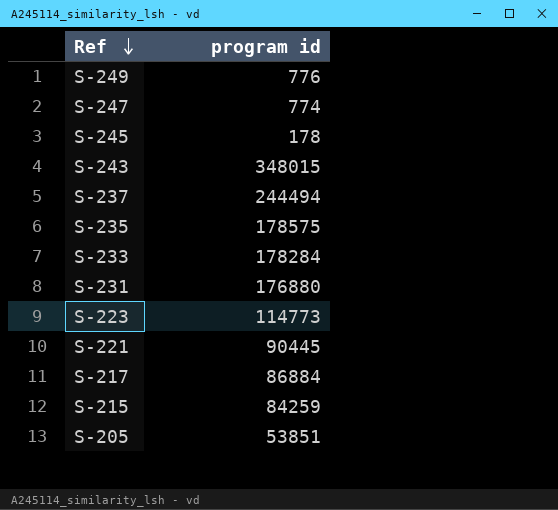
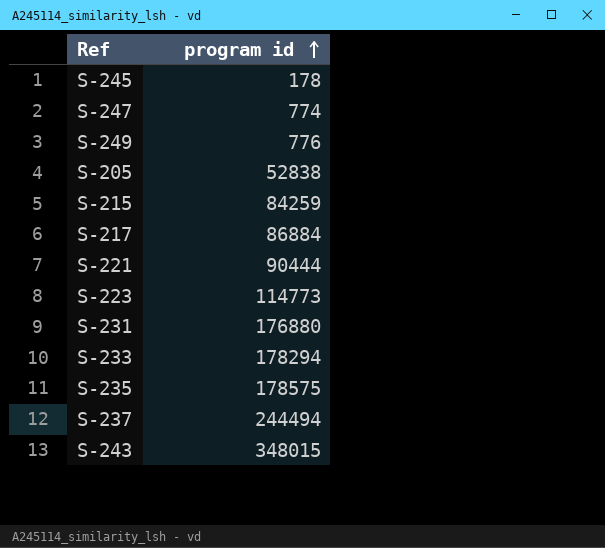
row order: Ref descending -> program id ascending
S-205 | program id: 53851 -> 52838
S-221 | program id: 90445 -> 90444
S-233 | program id: 178284 -> 178294

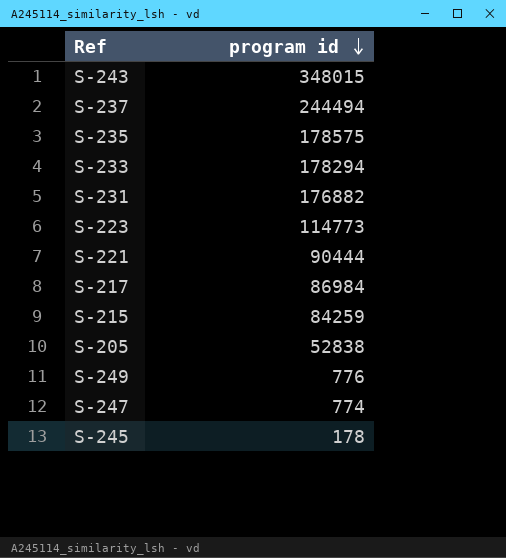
row order: program id ascending -> program id descending
S-231 | program id: 176880 -> 176882
S-217 | program id: 86884 -> 86984

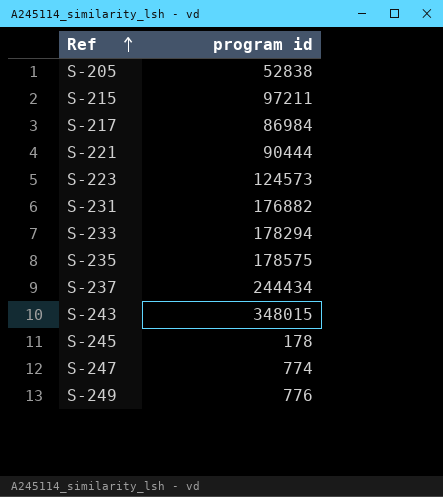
row order: program id descending -> Ref ascending
S-215 | program id: 84259 -> 97211
S-223 | program id: 114773 -> 124573
S-237 | program id: 244494 -> 244434

